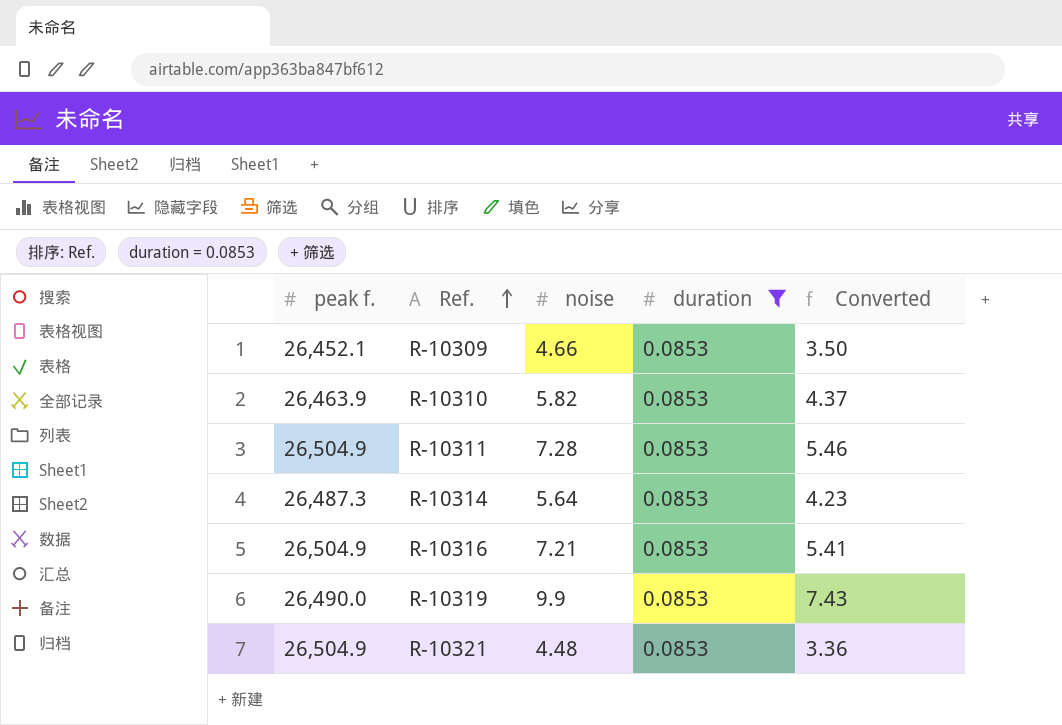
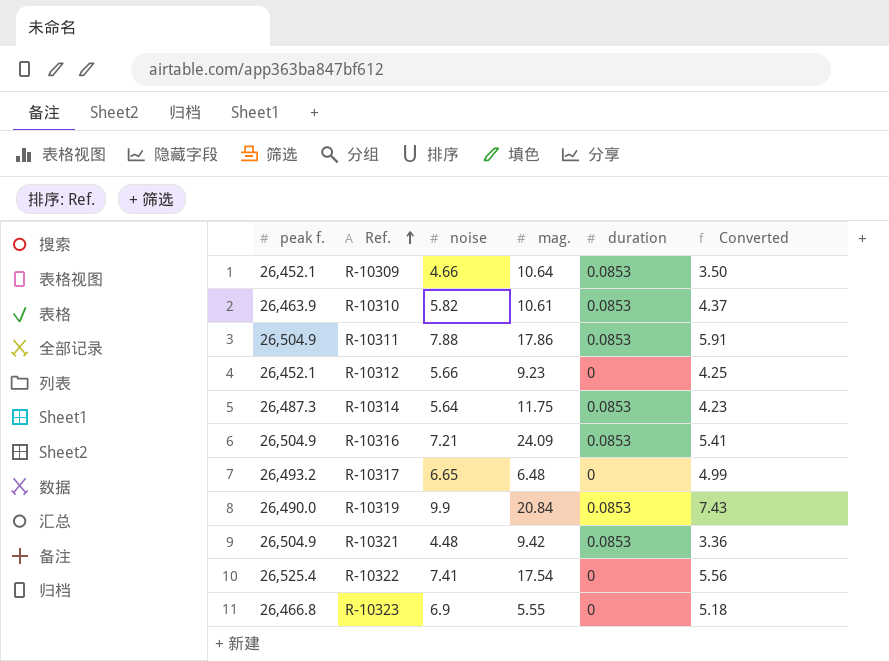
filter: duration = 0.0853 -> none
column mag. | position: none -> 4
R-10311 | noise: 7.28 -> 7.88
R-10311 | Converted: 5.46 -> 5.91

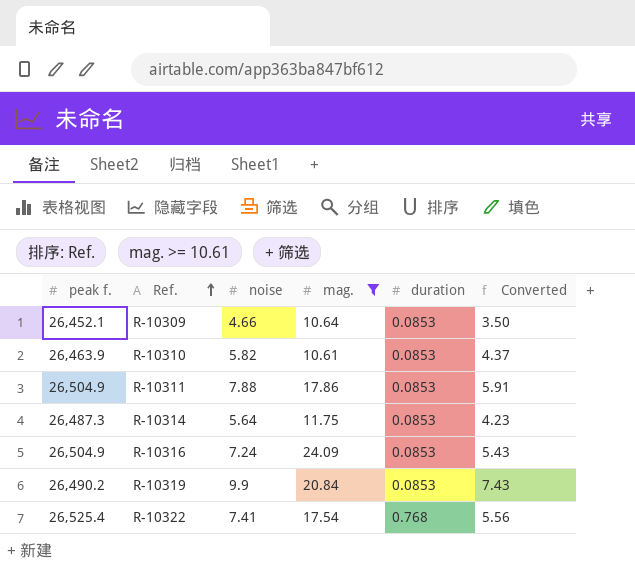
filter: none -> mag. >= 10.61
R-10316 | noise: 7.21 -> 7.24
R-10316 | Converted: 5.41 -> 5.43
R-10319 | peak f.: 26,490.0 -> 26,490.2
R-10322 | duration: 0 -> 0.768

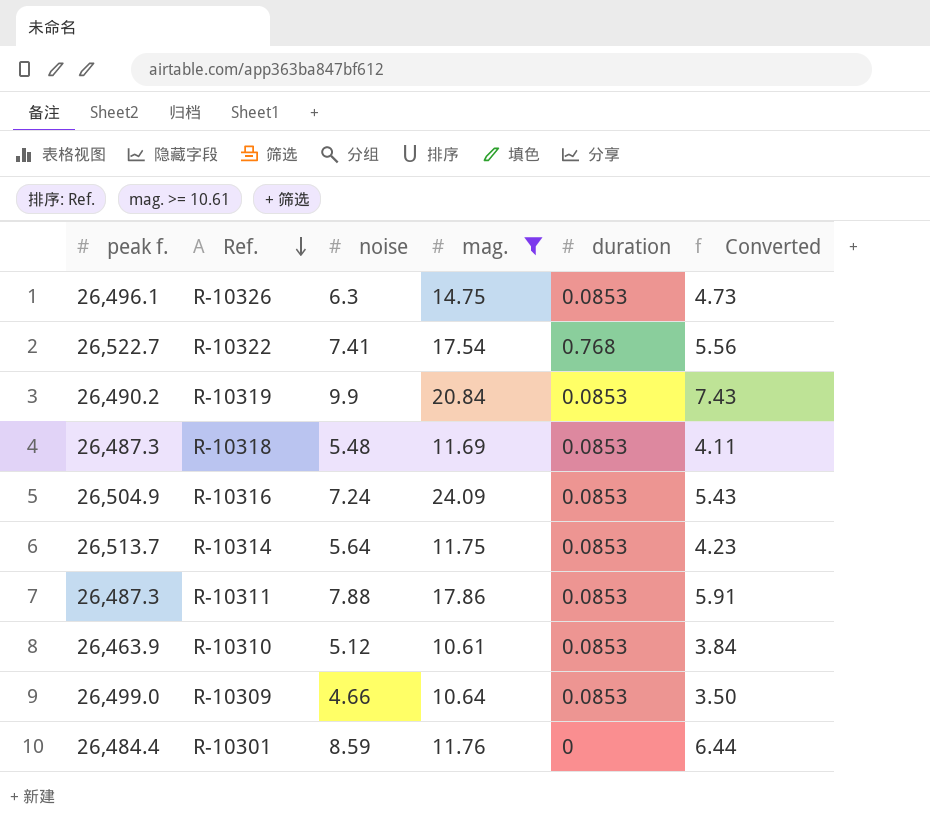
row order: Ref. ascending -> Ref. descending
row R-10326: none -> 26,496.1 | 6.3 | 14.75 | 0.0853 | 4.73
R-10322 | peak f.: 26,525.4 -> 26,522.7
row R-10318: none -> 26,487.3 | 5.48 | 11.69 | 0.0853 | 4.11
R-10314 | peak f.: 26,487.3 -> 26,513.7
R-10311 | peak f.: 26,504.9 -> 26,487.3
R-10310 | noise: 5.82 -> 5.12
R-10310 | Converted: 4.37 -> 3.84
R-10309 | peak f.: 26,452.1 -> 26,499.0
row R-10301: none -> 26,484.4 | 8.59 | 11.76 | 0 | 6.44

